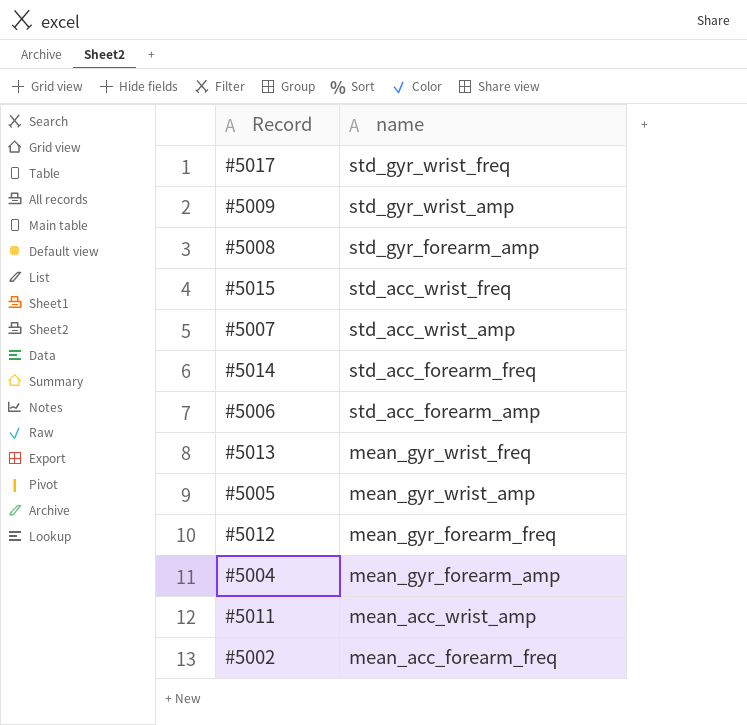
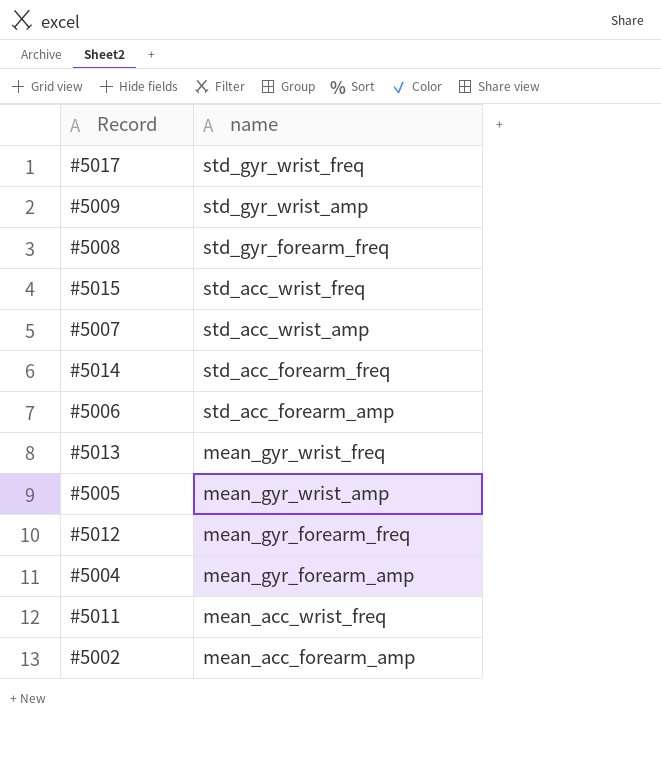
#5008 | name: std_gyr_forearm_amp -> std_gyr_forearm_freq
#5011 | name: mean_acc_wrist_amp -> mean_acc_wrist_freq
#5002 | name: mean_acc_forearm_freq -> mean_acc_forearm_amp

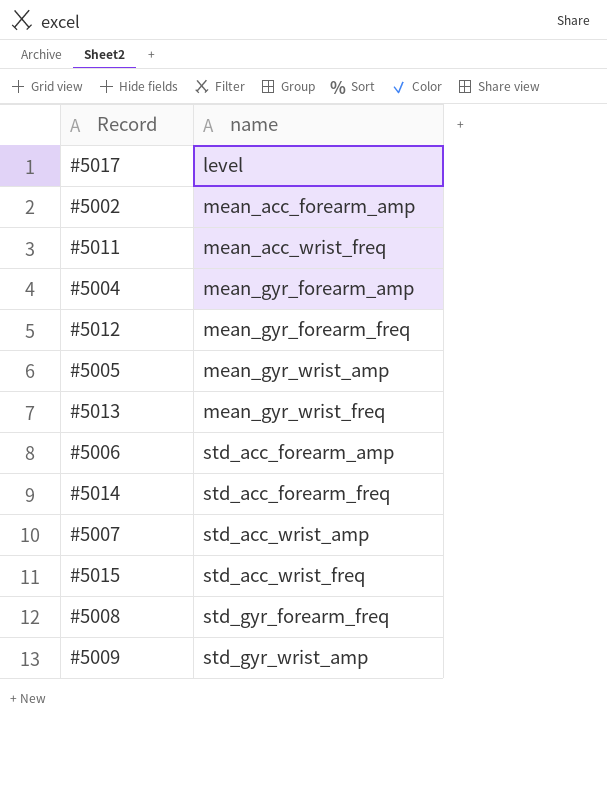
row order: name descending -> name ascending
#5017 | name: std_gyr_wrist_freq -> level

